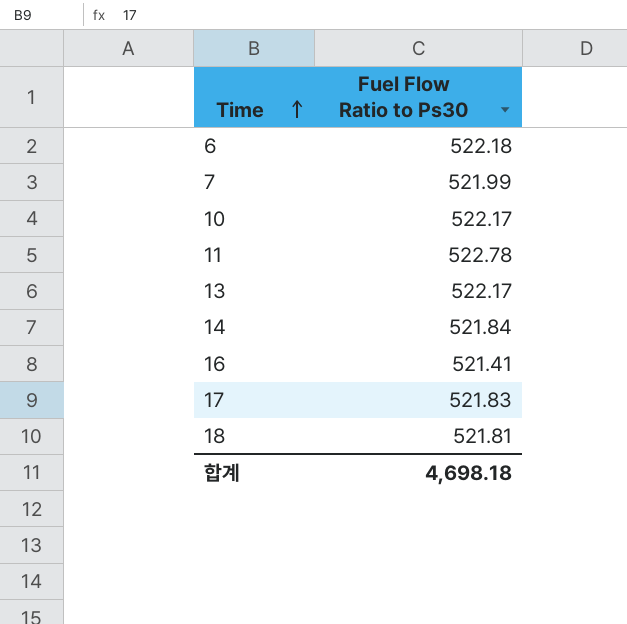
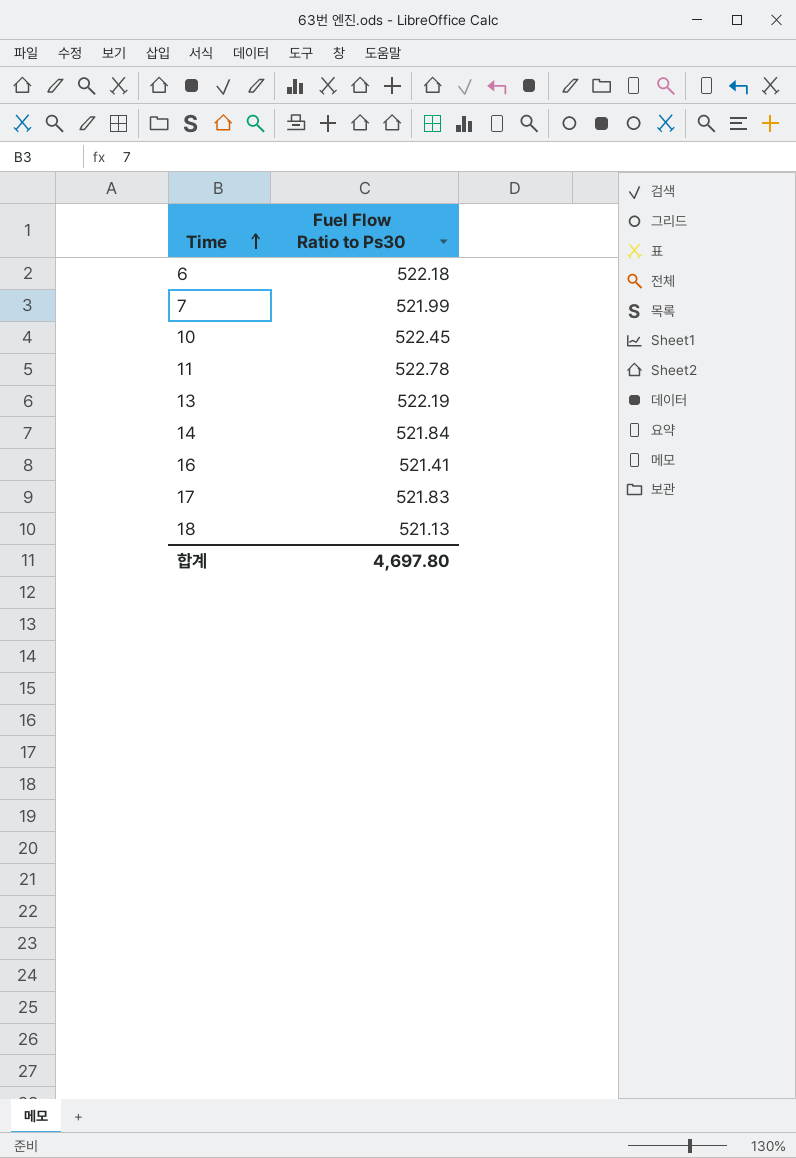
10 | Fuel Flow Ratio to Ps30: 522.17 -> 522.45
13 | Fuel Flow Ratio to Ps30: 522.17 -> 522.19
18 | Fuel Flow Ratio to Ps30: 521.81 -> 521.13
합계 | Fuel Flow Ratio to Ps30: 4,698.18 -> 4,697.80

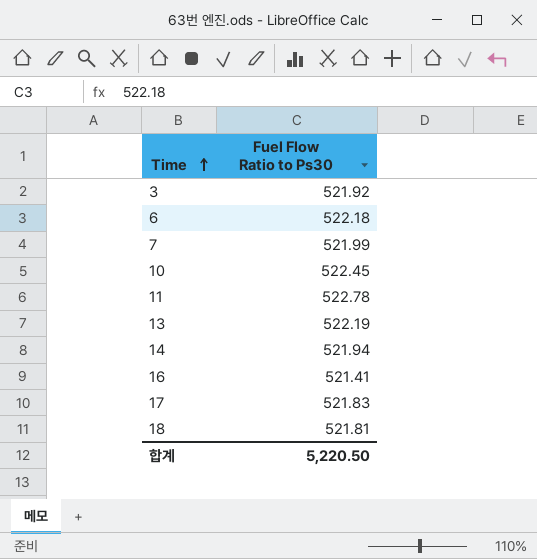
row 3: none -> 521.92
14 | Fuel Flow Ratio to Ps30: 521.84 -> 521.94
18 | Fuel Flow Ratio to Ps30: 521.13 -> 521.81
합계 | Fuel Flow Ratio to Ps30: 4,697.80 -> 5,220.50

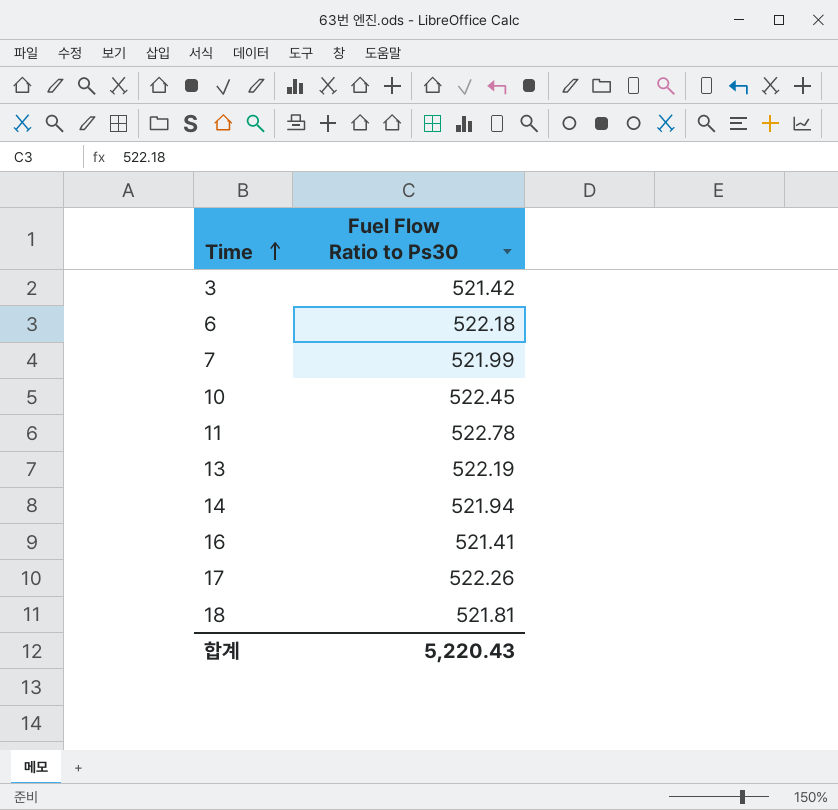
3 | Fuel Flow Ratio to Ps30: 521.92 -> 521.42
17 | Fuel Flow Ratio to Ps30: 521.83 -> 522.26
합계 | Fuel Flow Ratio to Ps30: 5,220.50 -> 5,220.43

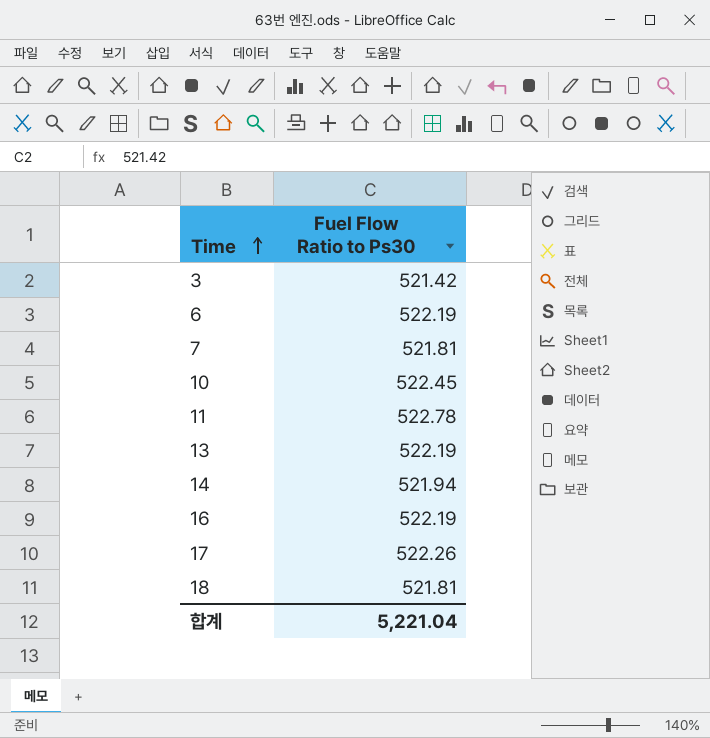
6 | Fuel Flow Ratio to Ps30: 522.18 -> 522.19
7 | Fuel Flow Ratio to Ps30: 521.99 -> 521.81
16 | Fuel Flow Ratio to Ps30: 521.41 -> 522.19
합계 | Fuel Flow Ratio to Ps30: 5,220.43 -> 5,221.04

